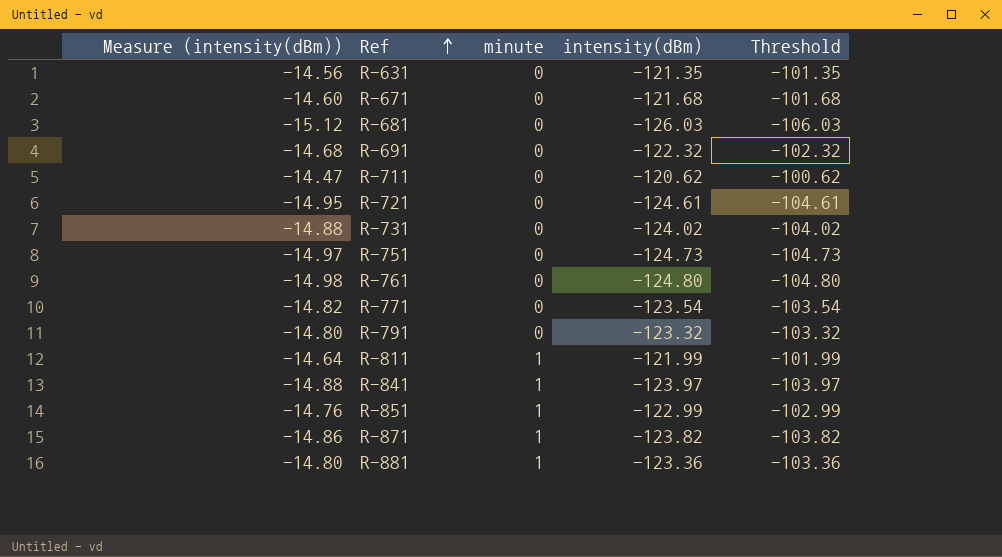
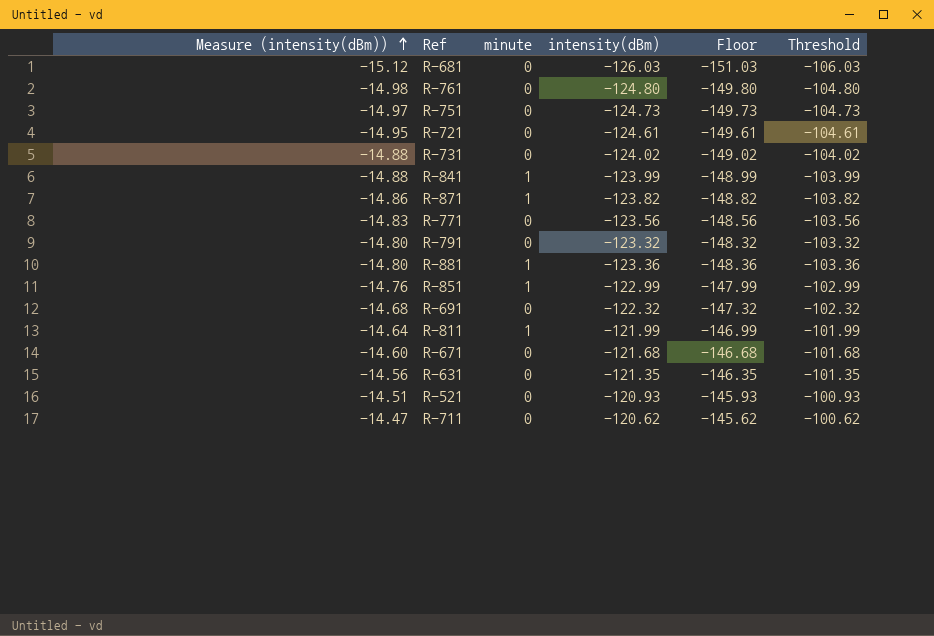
row order: Ref ascending -> Measure (intensity(dBm)) ascending
column Floor | formula: none -> [intensity(dBm)] - 25
R-841 | intensity(dBm): -123.97 -> -123.99
R-841 | Threshold: -103.97 -> -103.99
R-771 | Measure (intensity(dBm)): -14.82 -> -14.83
R-771 | intensity(dBm): -123.54 -> -123.56
R-771 | Threshold: -103.54 -> -103.56
row R-521: none -> -14.51 | 0 | -120.93 | -145.93 | -100.93

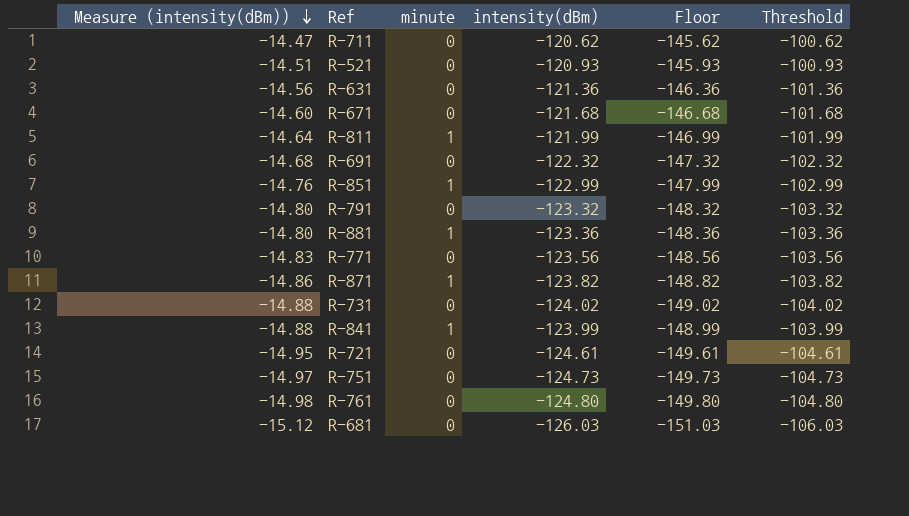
row order: Measure (intensity(dBm)) ascending -> Measure (intensity(dBm)) descending
R-631 | intensity(dBm): -121.35 -> -121.36
R-631 | Floor: -146.35 -> -146.36
R-631 | Threshold: -101.35 -> -101.36

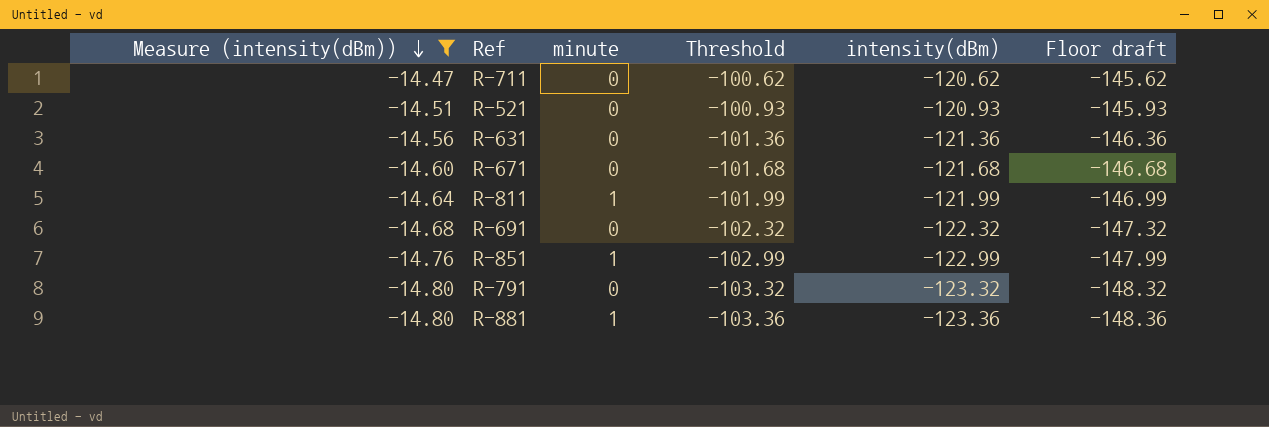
filter: none -> Measure (intensity(dBm)) >= -14.80
column Threshold | position: 6 -> 4
column name: Floor -> Floor draft

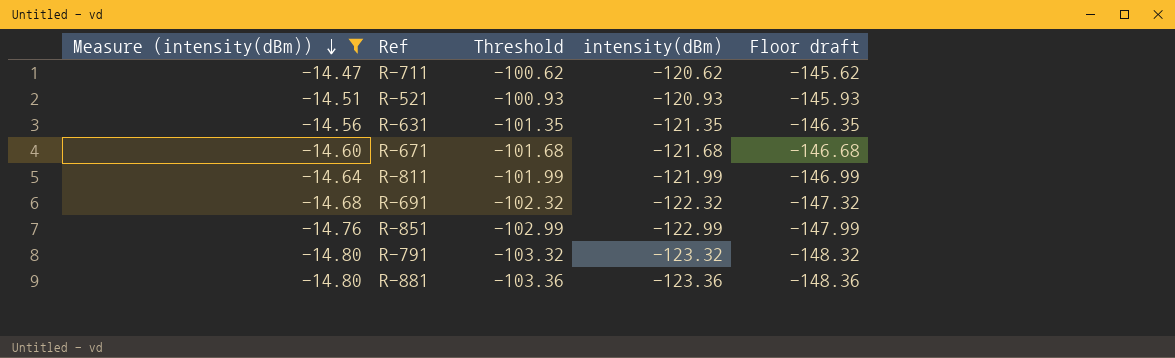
column minute | position: 3 -> none
R-631 | Threshold: -101.36 -> -101.35
R-631 | intensity(dBm): -121.36 -> -121.35
R-631 | Floor draft: -146.36 -> -146.35

